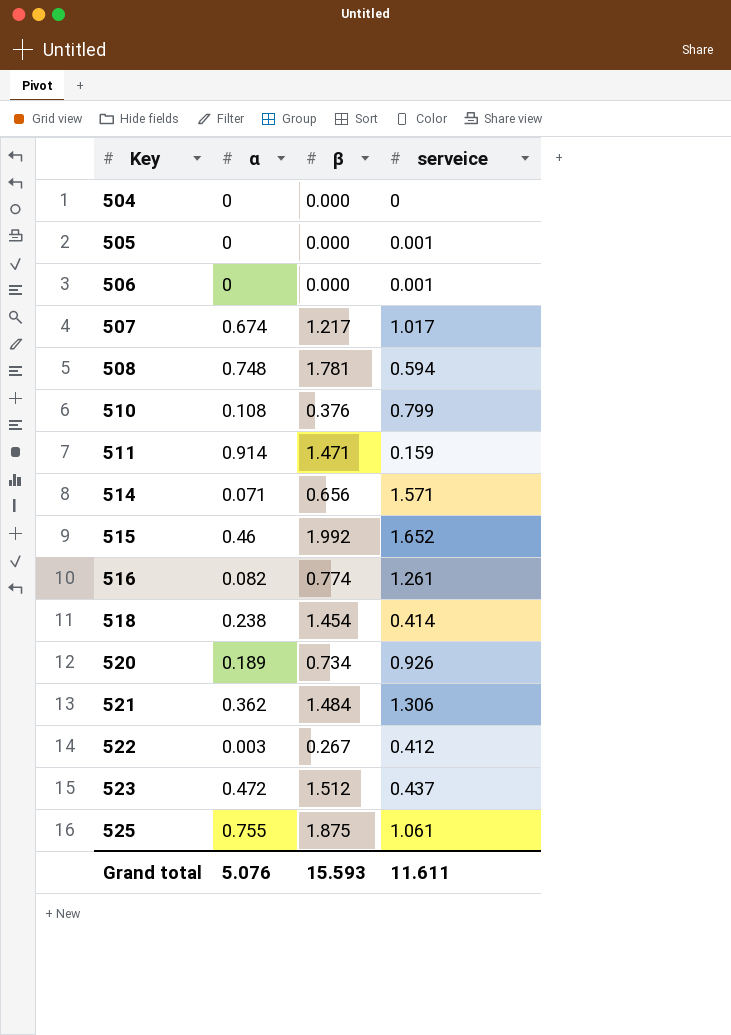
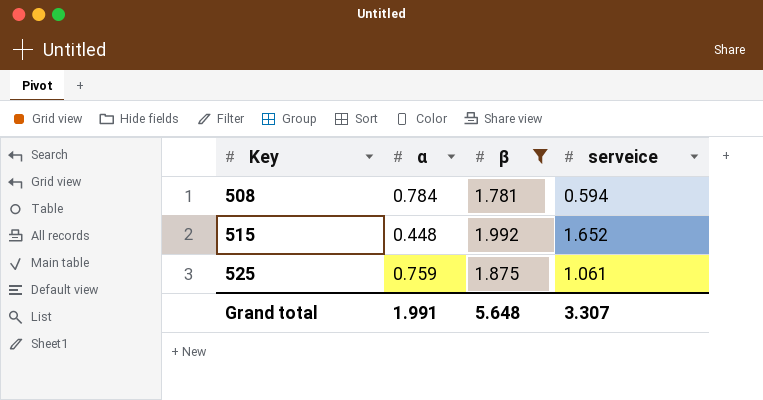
filter: none -> β >= 1.781
508 | α: 0.748 -> 0.784
515 | α: 0.46 -> 0.448
525 | α: 0.755 -> 0.759
Grand total | α: 5.076 -> 1.991
Grand total | β: 15.593 -> 5.648
Grand total | serveice: 11.611 -> 3.307

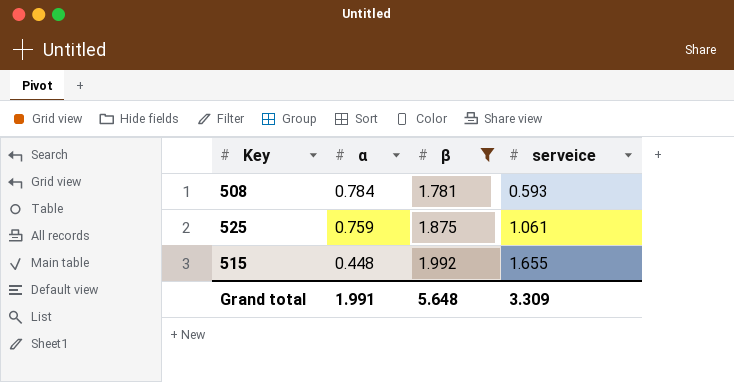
row order: Key ascending -> α descending
508 | serveice: 0.594 -> 0.593
515 | serveice: 1.652 -> 1.655
Grand total | serveice: 3.307 -> 3.309

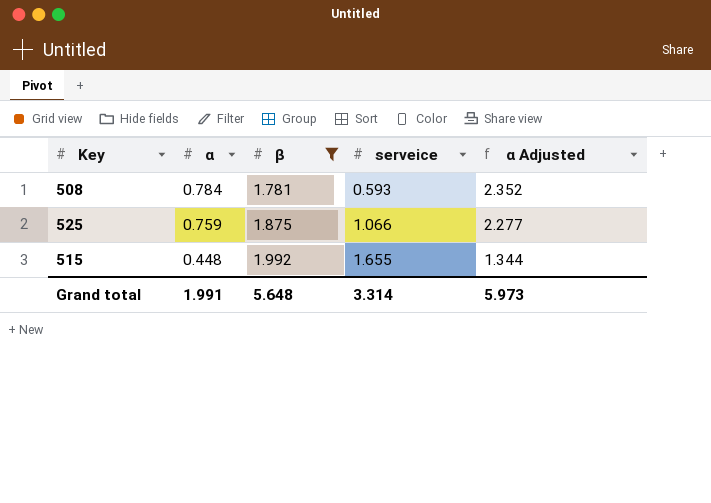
column α Adjusted | formula: none -> [α] * 3
525 | serveice: 1.061 -> 1.066
Grand total | serveice: 3.309 -> 3.314

